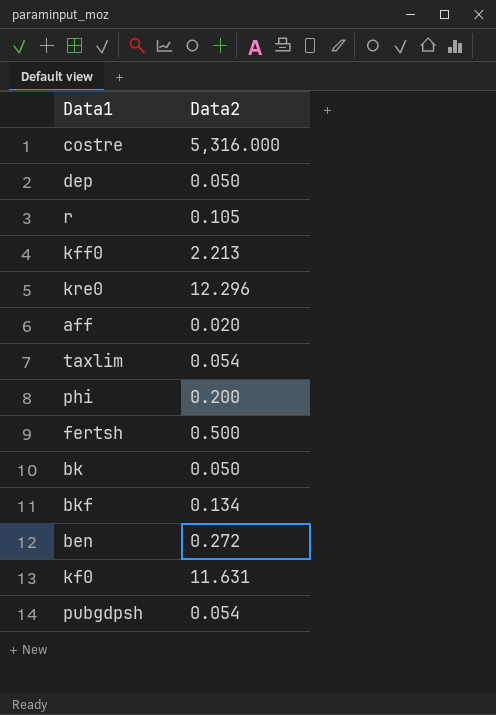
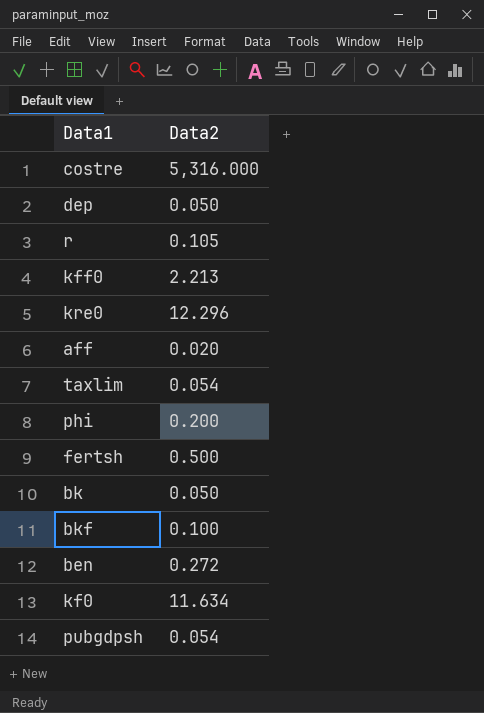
bkf | Data2: 0.134 -> 0.100
kf0 | Data2: 11.631 -> 11.634

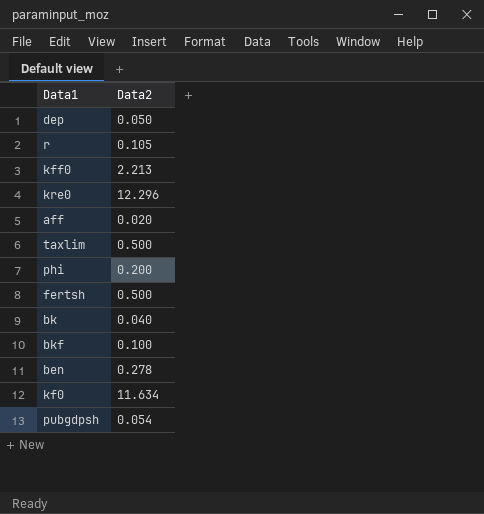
row costre: 5,316.000 -> none
taxlim | Data2: 0.054 -> 0.500
bk | Data2: 0.050 -> 0.040
ben | Data2: 0.272 -> 0.278

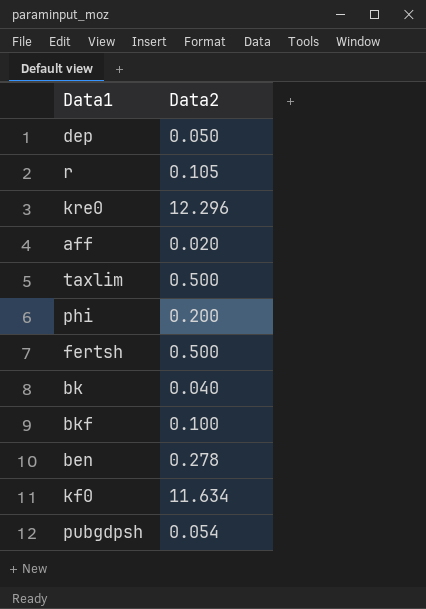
row kff0: 2.213 -> none

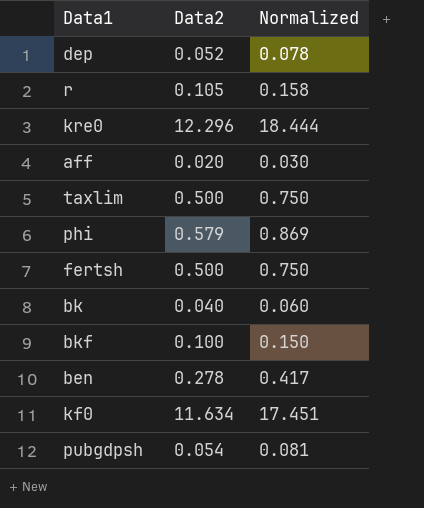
column Normalized | formula: none -> [Data2] * 1.5
dep | Data2: 0.050 -> 0.052
phi | Data2: 0.200 -> 0.579

